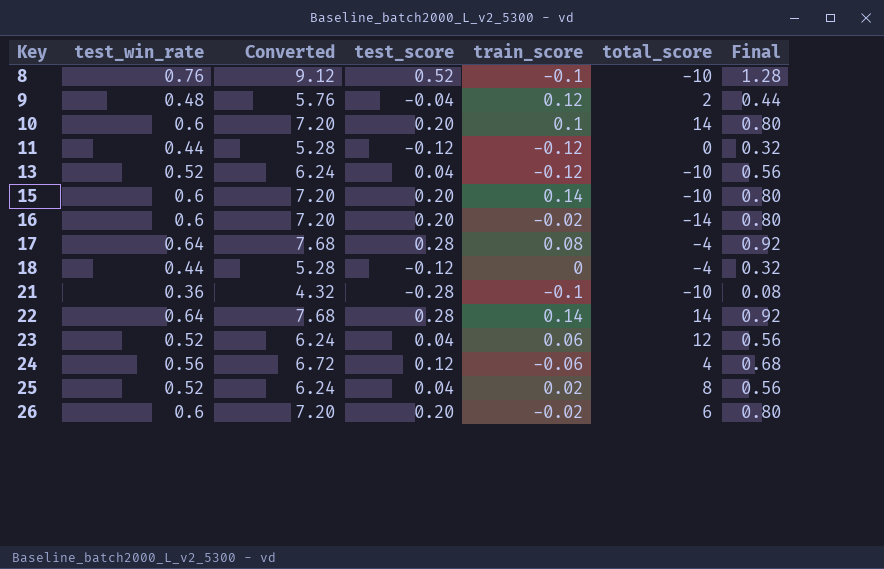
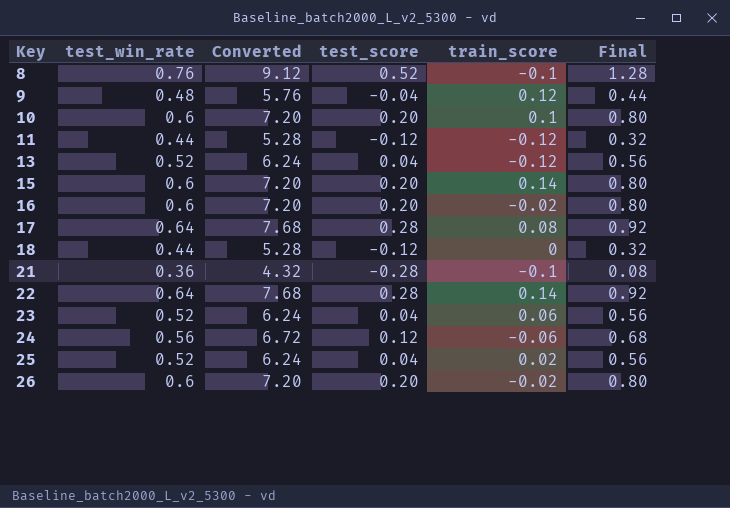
column total_score | position: 6 -> none

